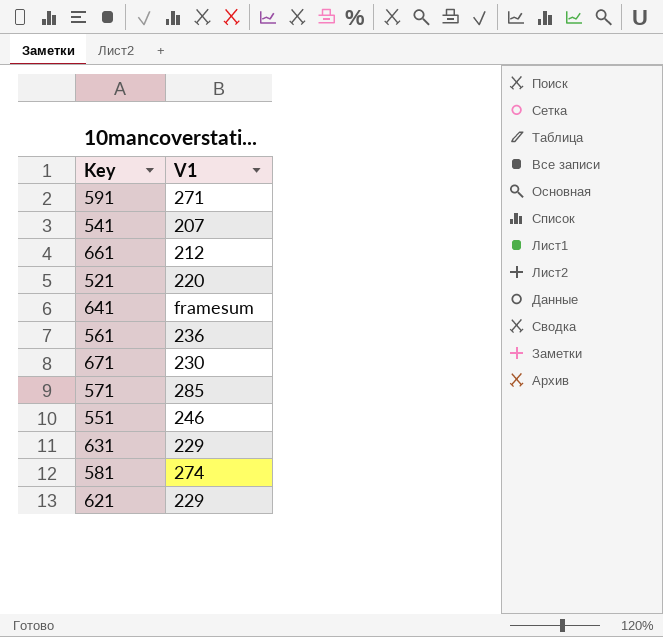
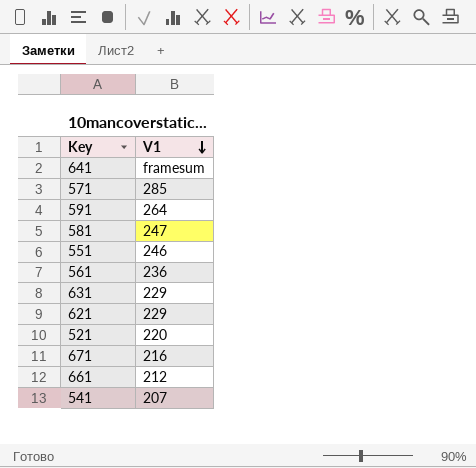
row order: none -> V1 descending
591 | V1: 271 -> 264
581 | V1: 274 -> 247
671 | V1: 230 -> 216

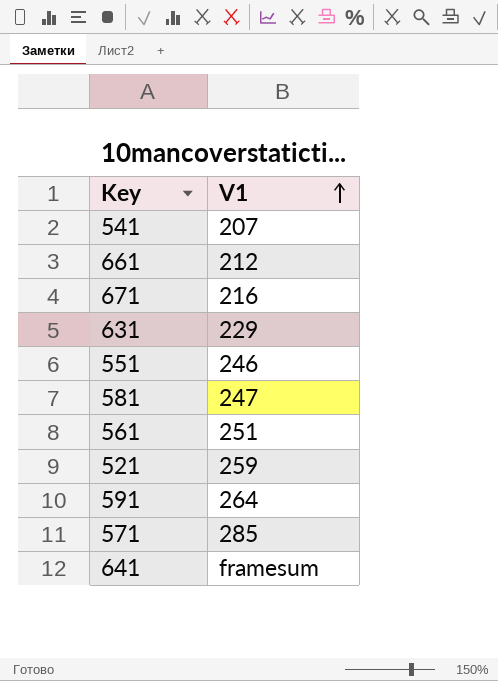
row order: V1 descending -> V1 ascending
row 621: 229 -> none
561 | V1: 236 -> 251
521 | V1: 220 -> 259

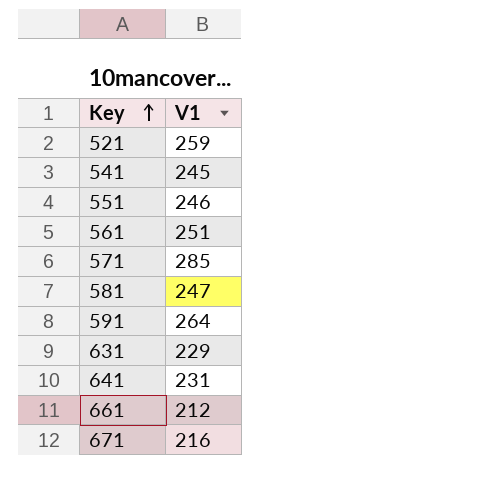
row order: V1 ascending -> Key ascending
541 | V1: 207 -> 245
641 | V1: framesum -> 231

